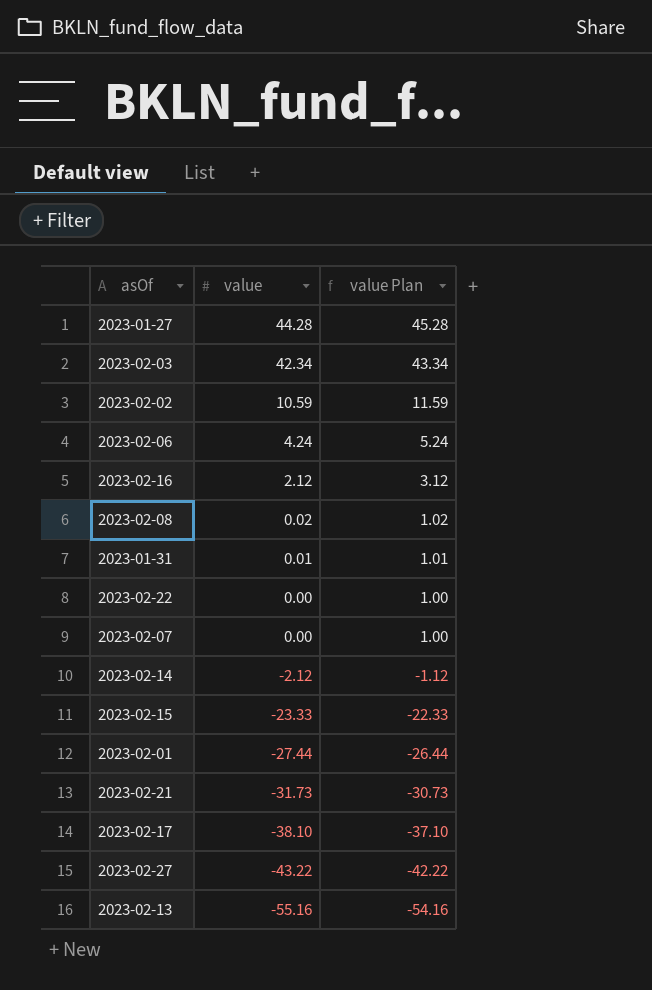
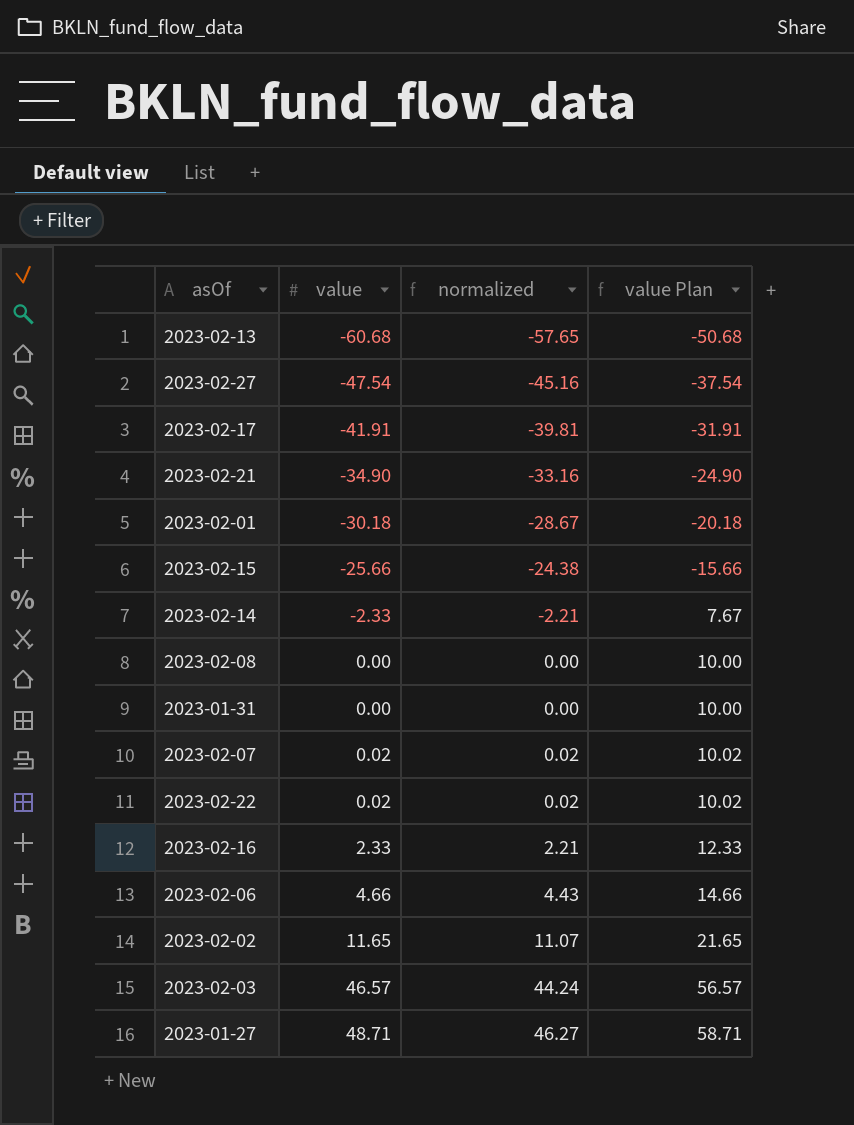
row order: value descending -> value ascending
column normalized | formula: none -> [value] * 0.95
column value Plan | formula: [value] + 1 -> [value] + 10
2023-02-13 | value: -55.16 -> -60.68
2023-02-27 | value: -43.22 -> -47.54
2023-02-17 | value: -38.10 -> -41.91
2023-02-21 | value: -31.73 -> -34.90
2023-02-01 | value: -27.44 -> -30.18
2023-02-15 | value: -23.33 -> -25.66
2023-02-14 | value: -2.12 -> -2.33
2023-02-08 | value: 0.02 -> 0.00
2023-01-31 | value: 0.01 -> 0.00
2023-02-07 | value: 0.00 -> 0.02
2023-02-22 | value: 0.00 -> 0.02
2023-02-16 | value: 2.12 -> 2.33
2023-02-06 | value: 4.24 -> 4.66
2023-02-02 | value: 10.59 -> 11.65
2023-02-03 | value: 42.34 -> 46.57
2023-01-27 | value: 44.28 -> 48.71

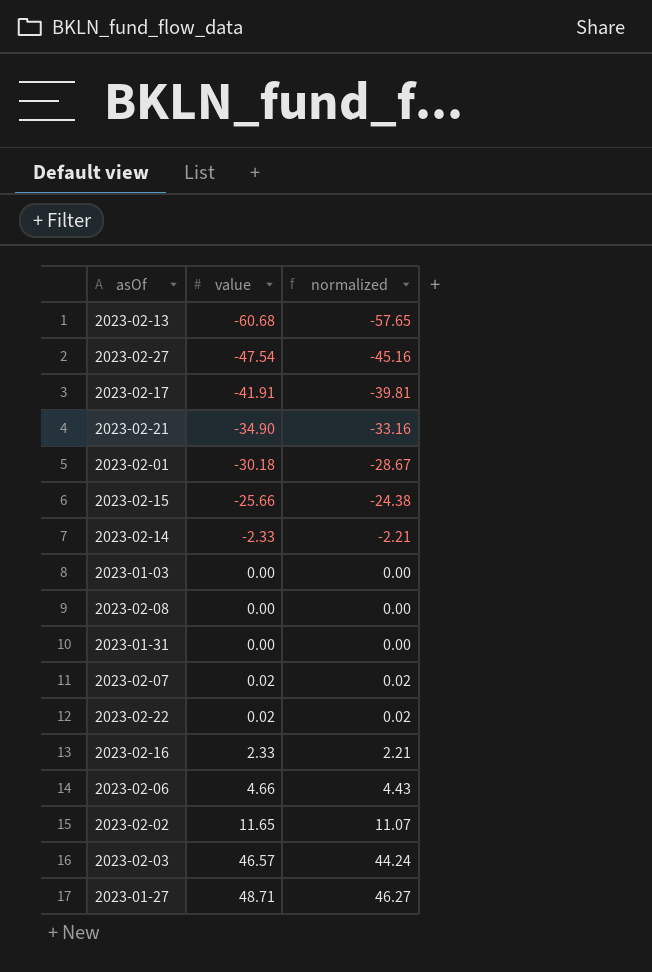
column value Plan | formula: [value] + 10 -> none
row 2023-01-03: none -> 0.00 | 0.00

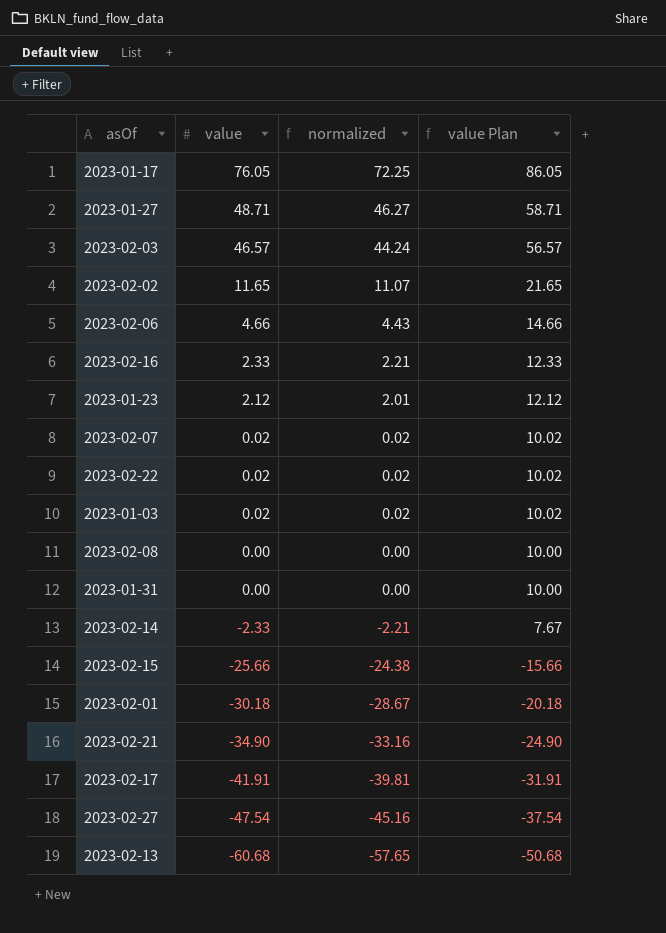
row order: value ascending -> value descending
column value Plan | formula: none -> [value] + 10
row 2023-01-17: none -> 76.05 | 72.25 | 86.05
row 2023-01-23: none -> 2.12 | 2.01 | 12.12
2023-01-03 | value: 0.00 -> 0.02
2023-01-03 | normalized: 0.00 -> 0.02

